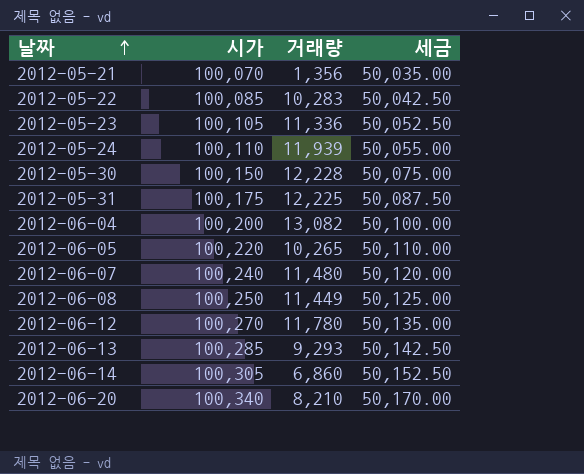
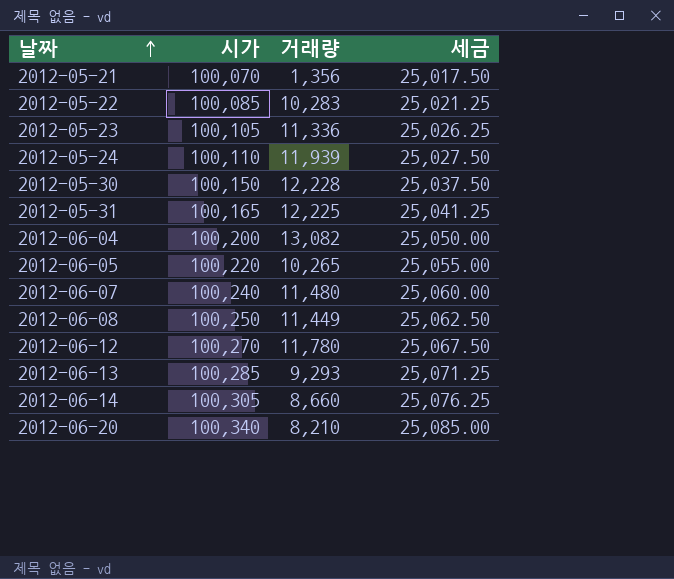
column 세금 | formula: [시가] * 0.5 -> [시가] * 0.25
2012-05-31 | 시가: 100,175 -> 100,165
2012-06-14 | 거래량: 6,860 -> 8,660

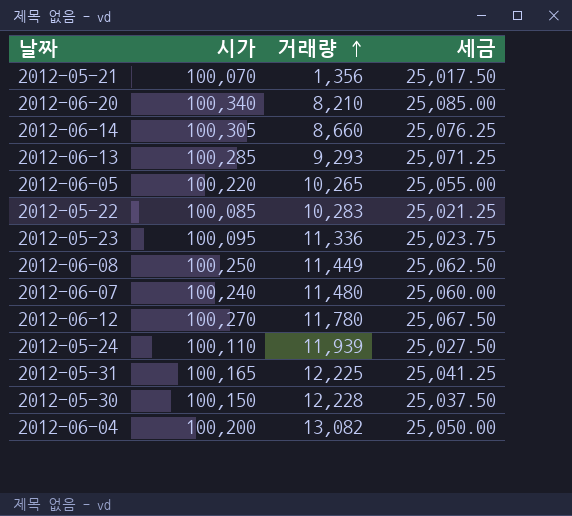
row order: 날짜 ascending -> 거래량 ascending
2012-05-23 | 시가: 100,105 -> 100,095
2012-05-23 | 세금: 25,026.25 -> 25,023.75

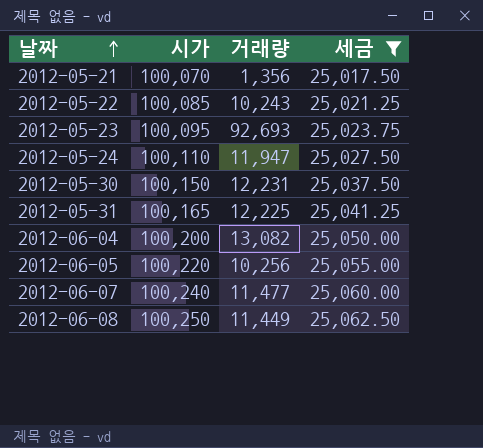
filter: none -> 세금 <= 25,062.50
row order: 거래량 ascending -> 날짜 ascending
2012-05-22 | 거래량: 10,283 -> 10,243
2012-05-23 | 거래량: 11,336 -> 92,693
2012-05-24 | 거래량: 11,939 -> 11,947
2012-05-30 | 거래량: 12,228 -> 12,231
2012-06-05 | 거래량: 10,265 -> 10,256
2012-06-07 | 거래량: 11,480 -> 11,477

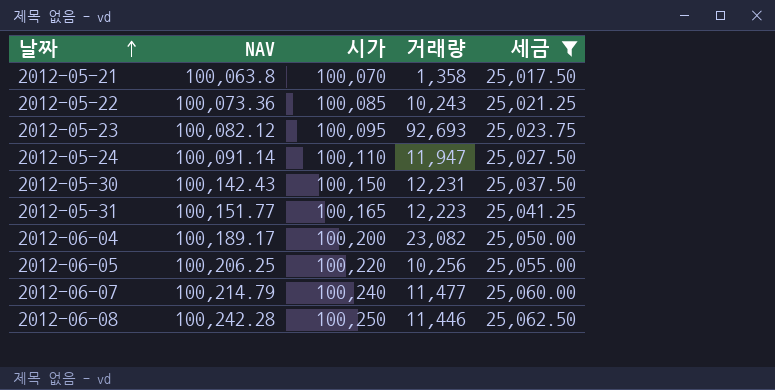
column NAV | position: none -> 2
2012-05-21 | 거래량: 1,356 -> 1,358
2012-05-31 | 거래량: 12,225 -> 12,223
2012-06-04 | 거래량: 13,082 -> 23,082
2012-06-08 | 거래량: 11,449 -> 11,446

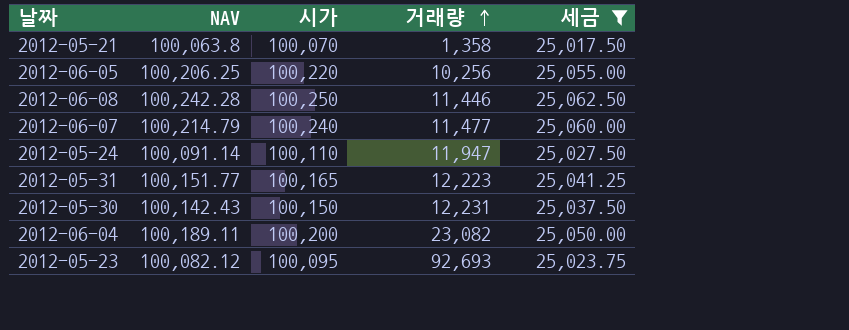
row order: 날짜 ascending -> 거래량 ascending
row 2012-05-22: 100,073.36 | 100,085 | 10,243 | 25,021.25 -> none
2012-06-04 | NAV: 100,189.17 -> 100,189.11

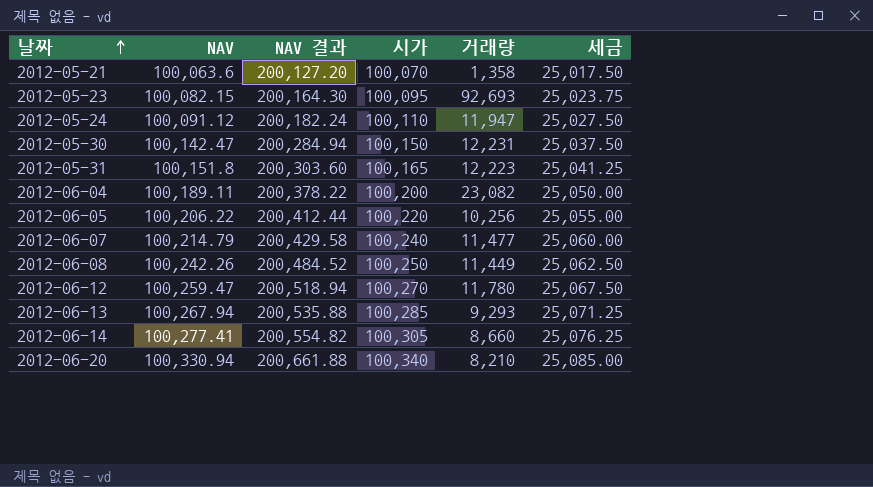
filter: 세금 <= 25,062.50 -> none
row order: 거래량 ascending -> 날짜 ascending
column NAV 결과 | formula: none -> [NAV] * 2
2012-05-21 | NAV: 100,063.8 -> 100,063.6
2012-05-23 | NAV: 100,082.12 -> 100,082.15
2012-05-24 | NAV: 100,091.14 -> 100,091.12
2012-05-30 | NAV: 100,142.43 -> 100,142.47
2012-05-31 | NAV: 100,151.77 -> 100,151.8
2012-06-05 | NAV: 100,206.25 -> 100,206.22
2012-06-08 | NAV: 100,242.28 -> 100,242.26
2012-06-08 | 거래량: 11,446 -> 11,449

